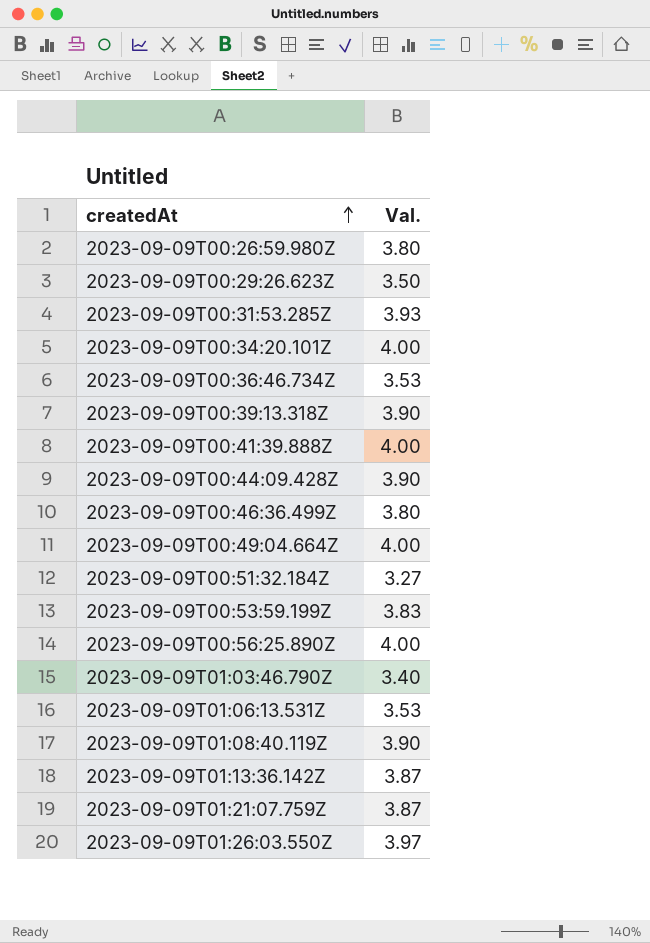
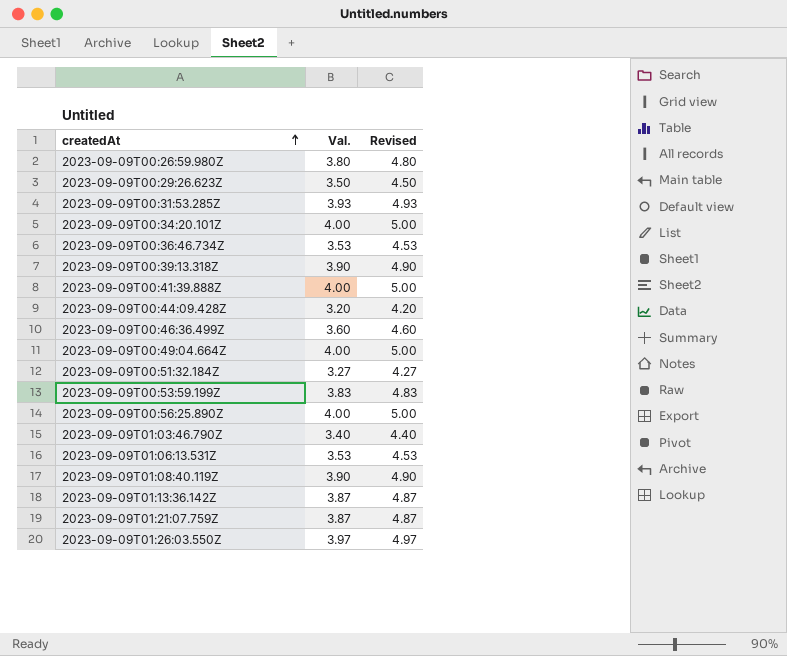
column Revised | formula: none -> [Val.] + 1
2023-09-09T00:44:09.428Z | Val.: 3.90 -> 3.20
2023-09-09T00:46:36.499Z | Val.: 3.80 -> 3.60

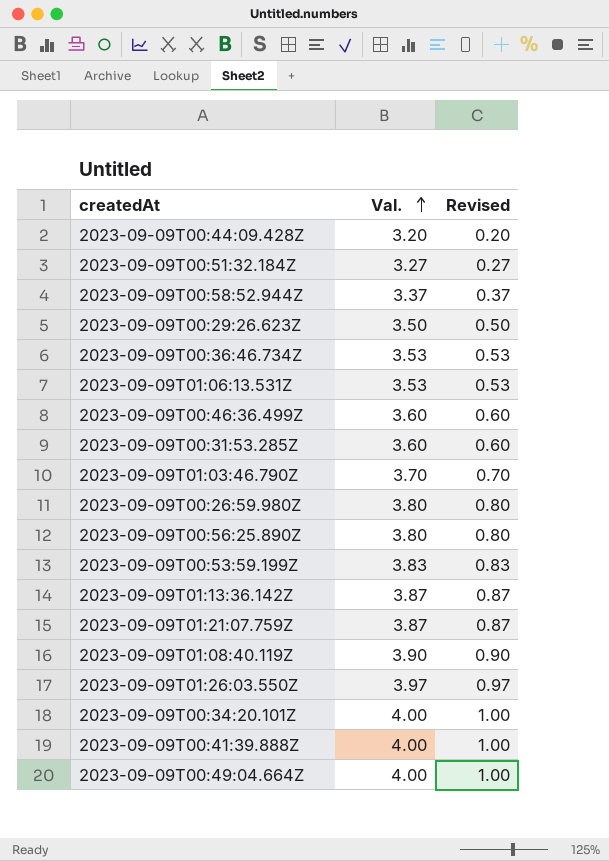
row order: createdAt ascending -> Val. ascending
column Revised | formula: [Val.] + 1 -> [Val.] - 3
row 2023-09-09T00:39:13.318Z: 3.90 | 4.90 -> none
row 2023-09-09T00:58:52.944Z: none -> 3.37 | 0.37
2023-09-09T00:31:53.285Z | Val.: 3.93 -> 3.60
2023-09-09T01:03:46.790Z | Val.: 3.40 -> 3.70
2023-09-09T00:56:25.890Z | Val.: 4.00 -> 3.80

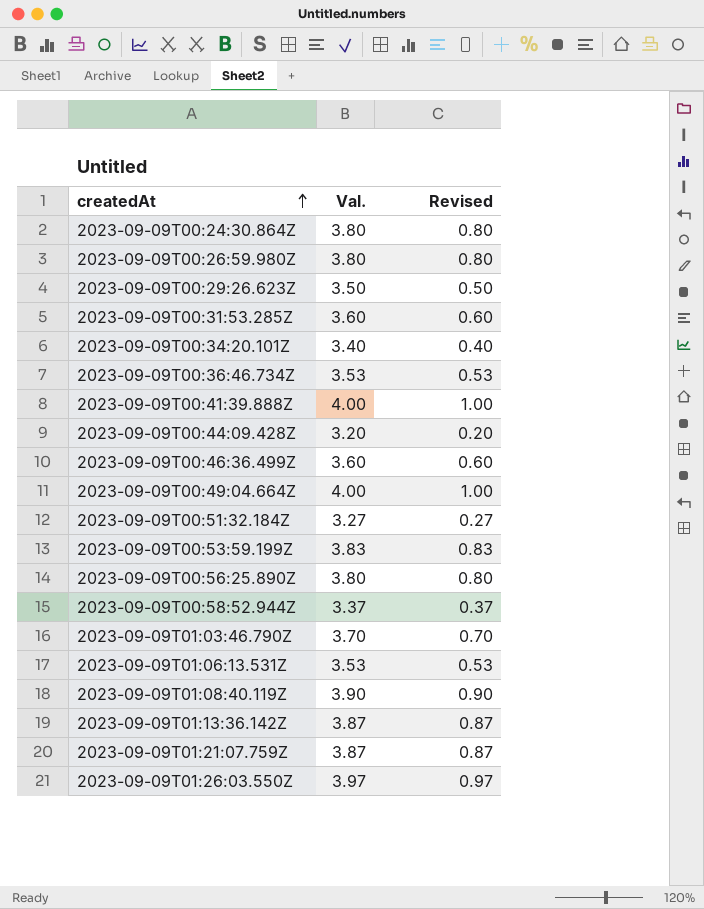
row order: Val. ascending -> createdAt ascending
row 2023-09-09T00:24:30.864Z: none -> 3.80 | 0.80
2023-09-09T00:34:20.101Z | Val.: 4.00 -> 3.40
2023-09-09T00:34:20.101Z | Revised: 1.00 -> 0.40

